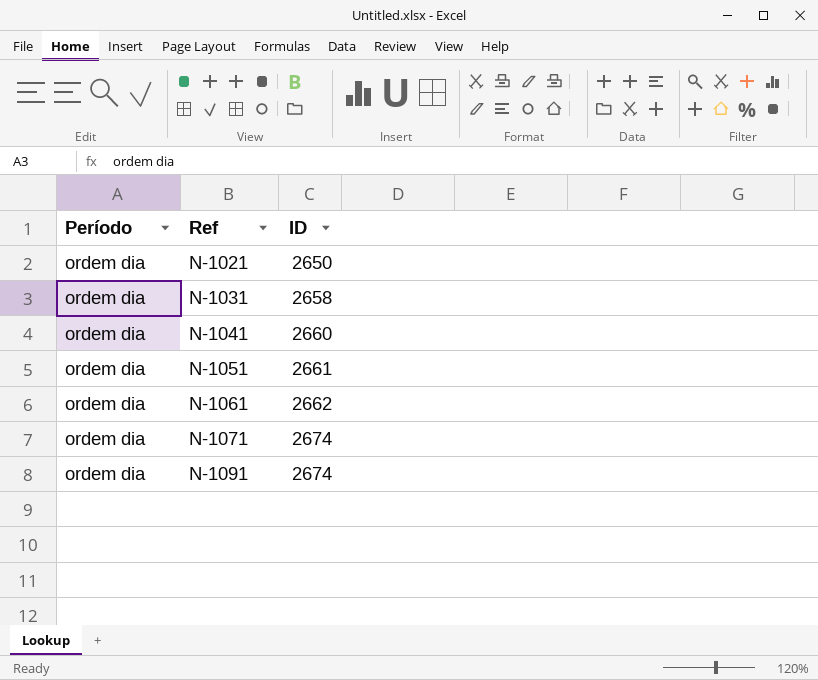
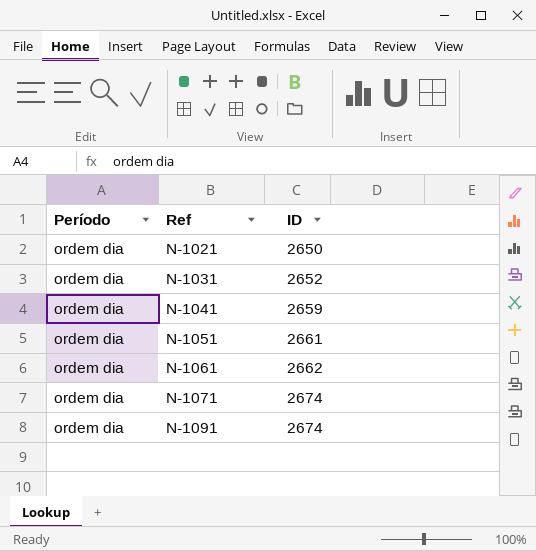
N-1031 | ID: 2658 -> 2652
N-1041 | ID: 2660 -> 2659

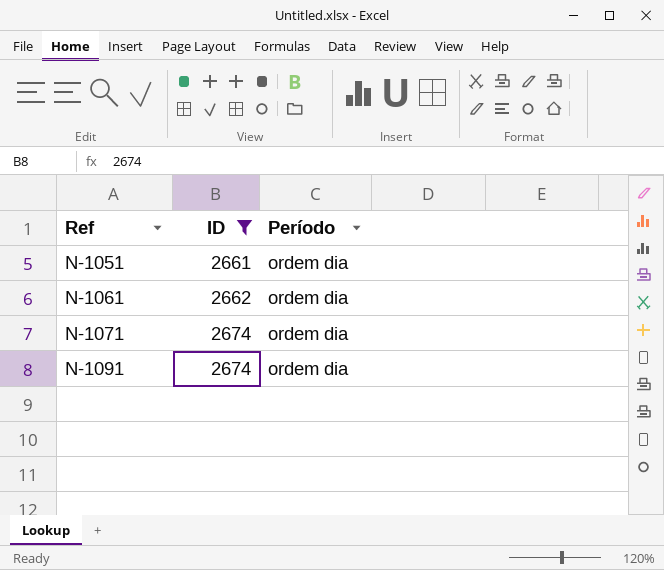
filter: none -> ID >= 2661
column Período | position: 1 -> 3

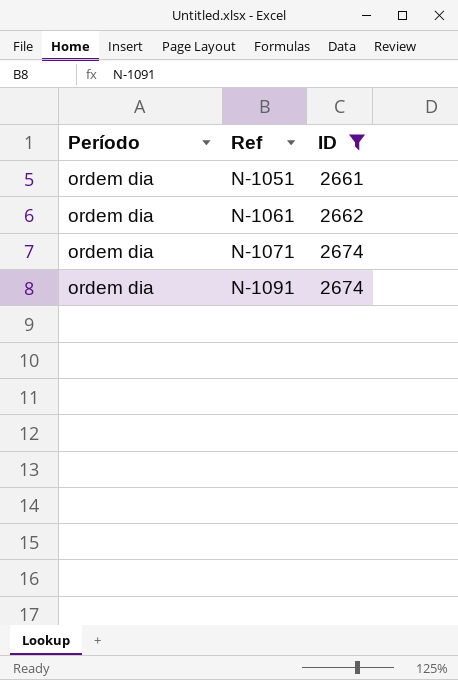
column Período | position: 3 -> 1

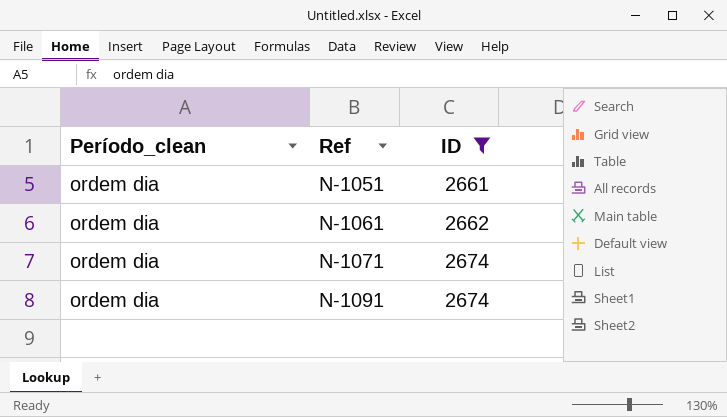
column name: Período -> Período_clean

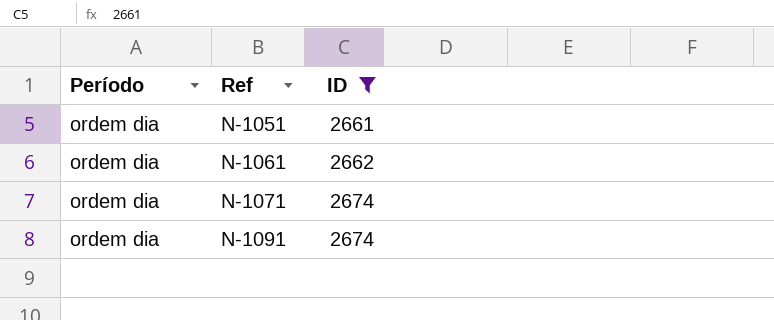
column name: Período_clean -> Período

